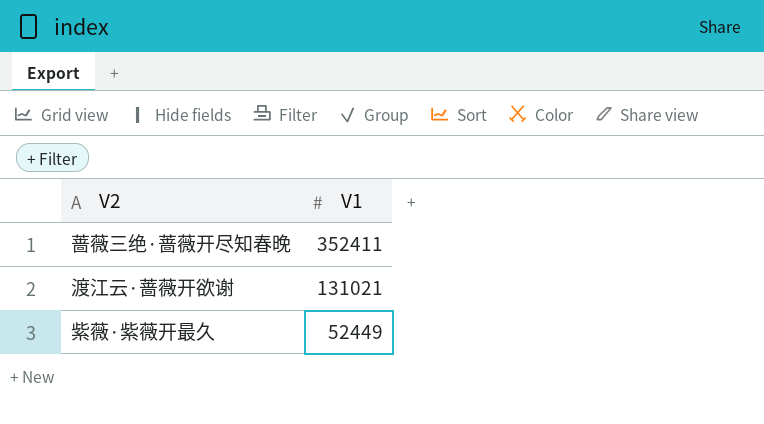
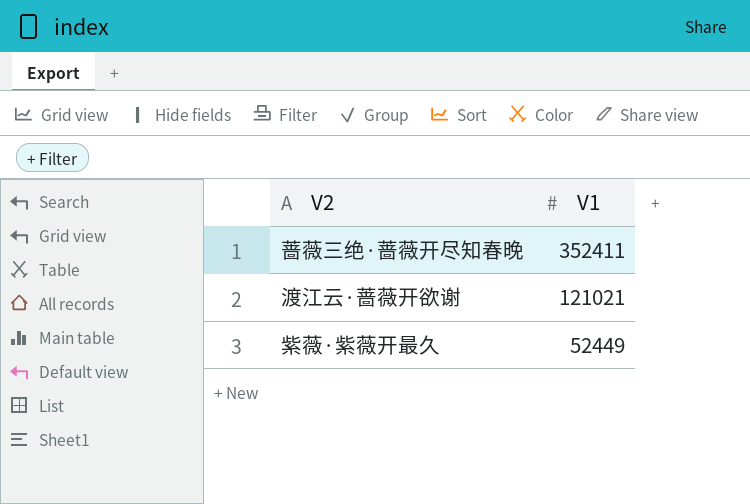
渡江云·蔷薇开欲谢 | V1: 131021 -> 121021

